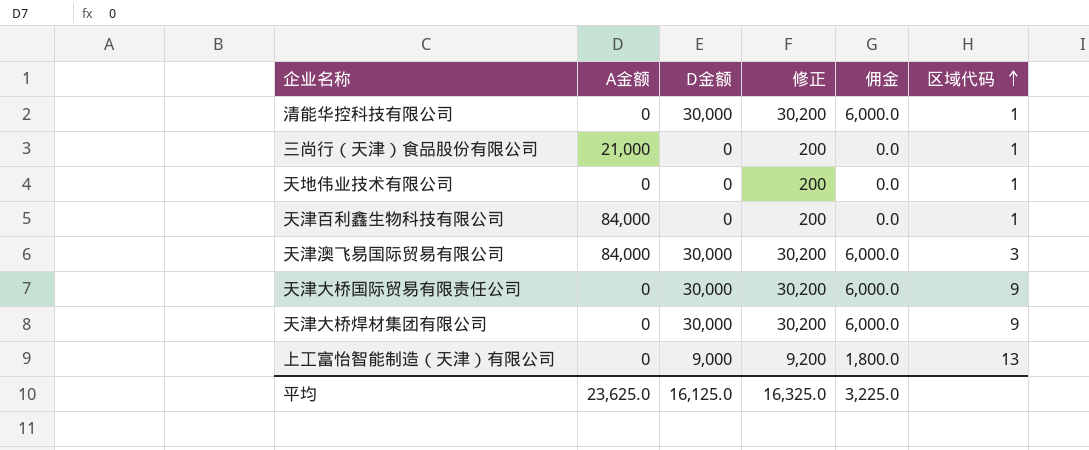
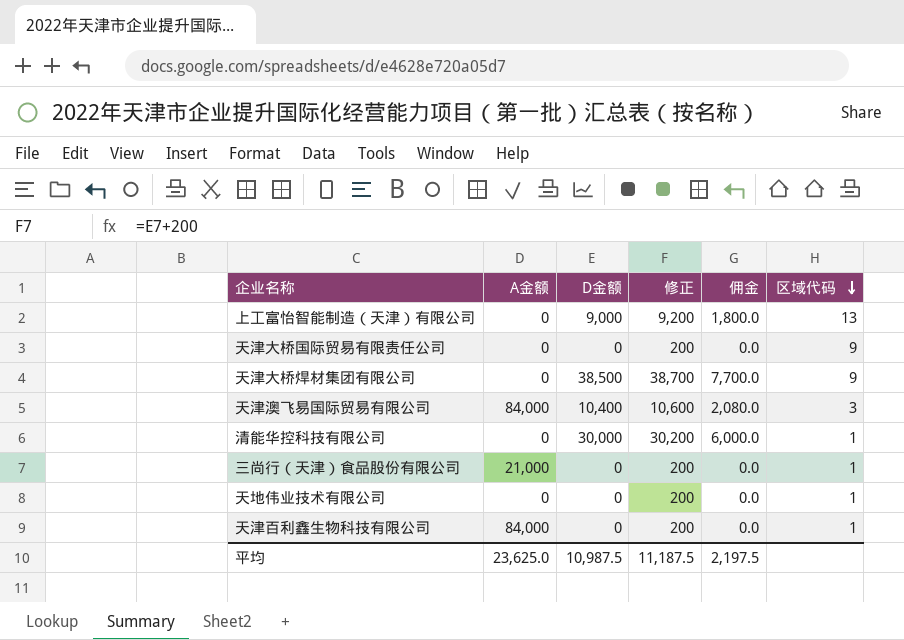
row order: 区域代码 ascending -> 区域代码 descending
天津大桥国际贸易有限责任公司 | D金额: 30,000 -> 0
天津大桥国际贸易有限责任公司 | 修正: 30,200 -> 200
天津大桥国际贸易有限责任公司 | 佣金: 6,000.0 -> 0.0
天津大桥焊材集团有限公司 | D金额: 30,000 -> 38,500
天津大桥焊材集团有限公司 | 修正: 30,200 -> 38,700
天津大桥焊材集团有限公司 | 佣金: 6,000.0 -> 7,700.0
天津澳飞易国际贸易有限公司 | D金额: 30,000 -> 10,400
天津澳飞易国际贸易有限公司 | 修正: 30,200 -> 10,600
天津澳飞易国际贸易有限公司 | 佣金: 6,000.0 -> 2,080.0
平均 | D金额: 16,125.0 -> 10,987.5
平均 | 修正: 16,325.0 -> 11,187.5
平均 | 佣金: 3,225.0 -> 2,197.5

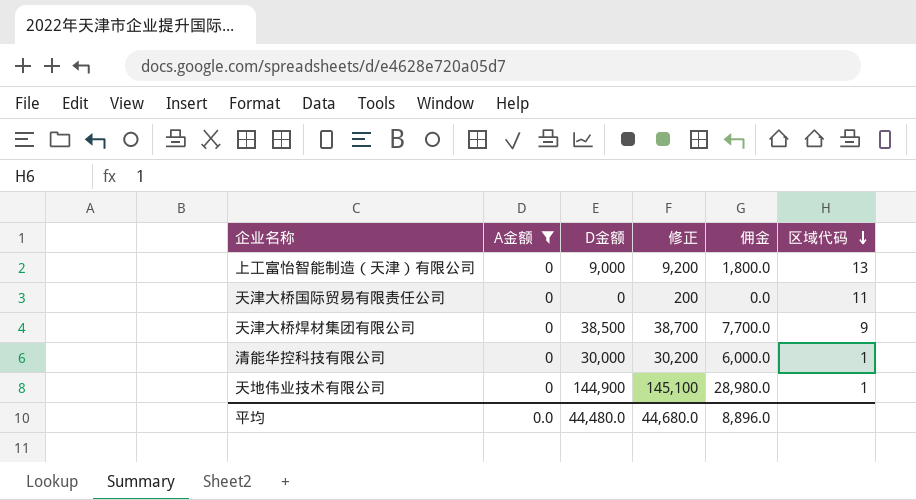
filter: none -> A金额 = 0
天津大桥国际贸易有限责任公司 | 区域代码: 9 -> 11
天地伟业技术有限公司 | D金额: 0 -> 144,900
天地伟业技术有限公司 | 修正: 200 -> 145,100
天地伟业技术有限公司 | 佣金: 0.0 -> 28,980.0
平均 | A金额: 23,625.0 -> 0.0
平均 | D金额: 10,987.5 -> 44,480.0
平均 | 修正: 11,187.5 -> 44,680.0
平均 | 佣金: 2,197.5 -> 8,896.0

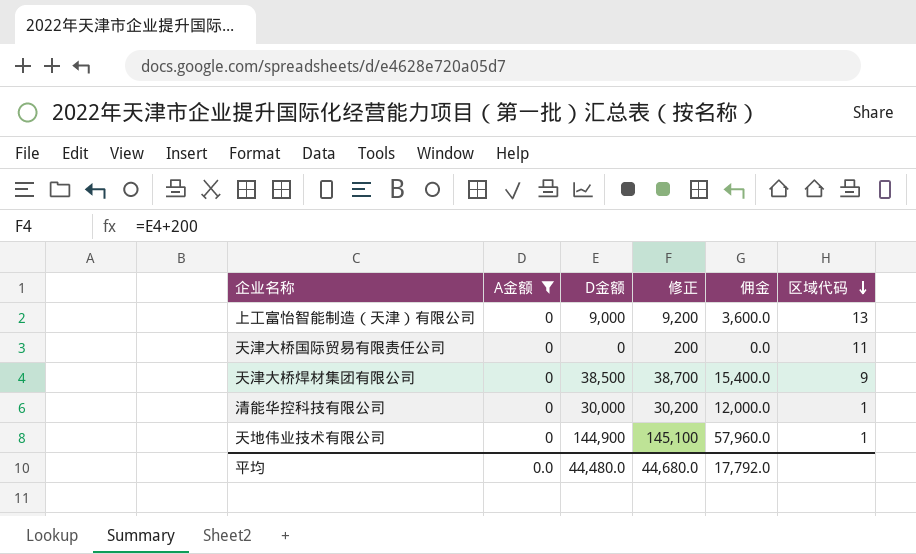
column 佣金 | formula: [D金额] * 0.2 -> [D金额] * 0.4
平均 | 佣金: 8,896.0 -> 17,792.0

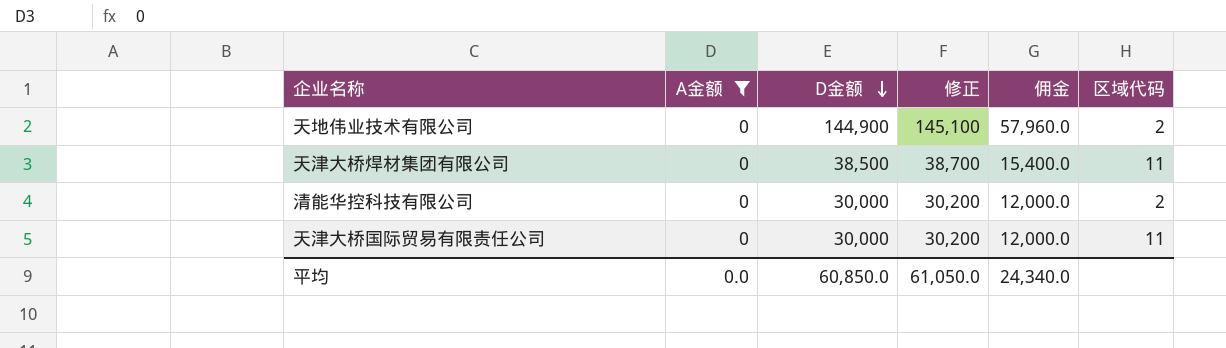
row order: 区域代码 descending -> D金额 descending
row 上工富怡智能制造（天津）有限公司: 0 | 9,000 | 9,200 | 3,600.0 | 13 -> none
天地伟业技术有限公司 | 区域代码: 1 -> 2
天津大桥焊材集团有限公司 | 区域代码: 9 -> 11
清能华控科技有限公司 | 区域代码: 1 -> 2
天津大桥国际贸易有限责任公司 | D金额: 0 -> 30,000
天津大桥国际贸易有限责任公司 | 修正: 200 -> 30,200
天津大桥国际贸易有限责任公司 | 佣金: 0.0 -> 12,000.0
平均 | D金额: 44,480.0 -> 60,850.0
平均 | 修正: 44,680.0 -> 61,050.0
平均 | 佣金: 17,792.0 -> 24,340.0

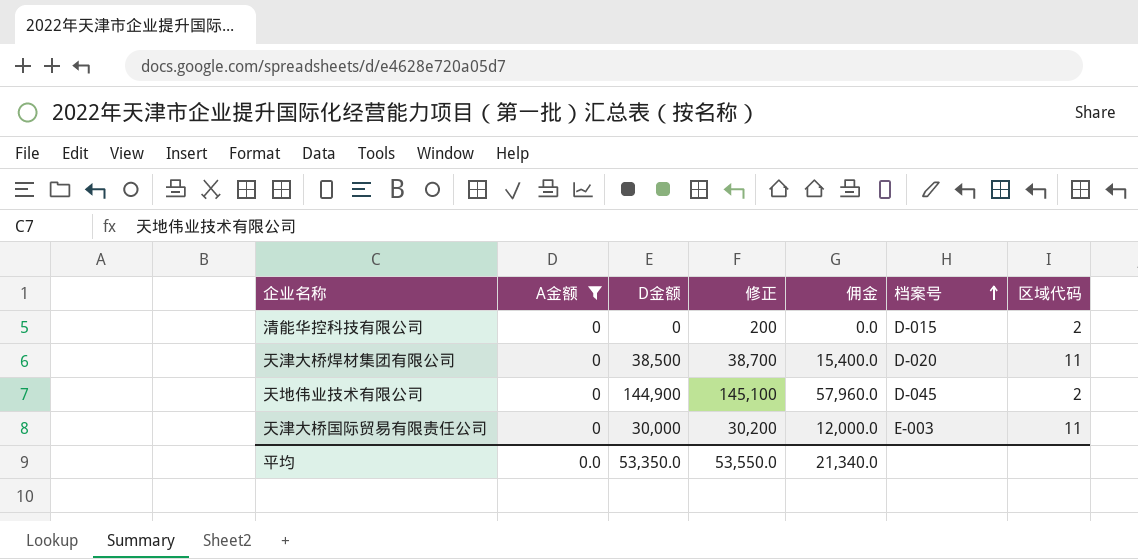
row order: D金额 descending -> 档案号 ascending
column 档案号 | position: none -> 6
清能华控科技有限公司 | D金额: 30,000 -> 0
清能华控科技有限公司 | 修正: 30,200 -> 200
清能华控科技有限公司 | 佣金: 12,000.0 -> 0.0
平均 | D金额: 60,850.0 -> 53,350.0
平均 | 修正: 61,050.0 -> 53,550.0
平均 | 佣金: 24,340.0 -> 21,340.0

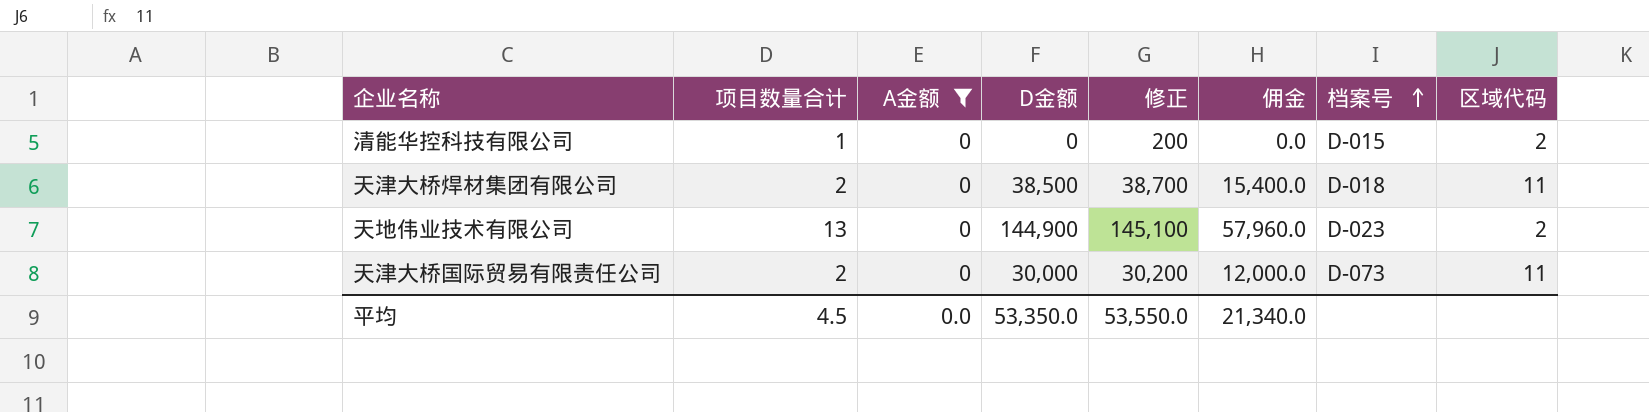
column 项目数量合计 | position: none -> 2
天津大桥焊材集团有限公司 | 档案号: D-020 -> D-018
天地伟业技术有限公司 | 档案号: D-045 -> D-023
天津大桥国际贸易有限责任公司 | 档案号: E-003 -> D-073

